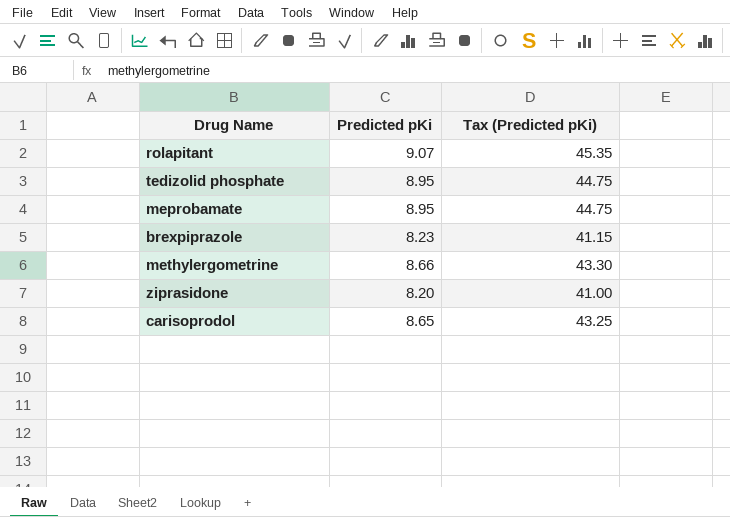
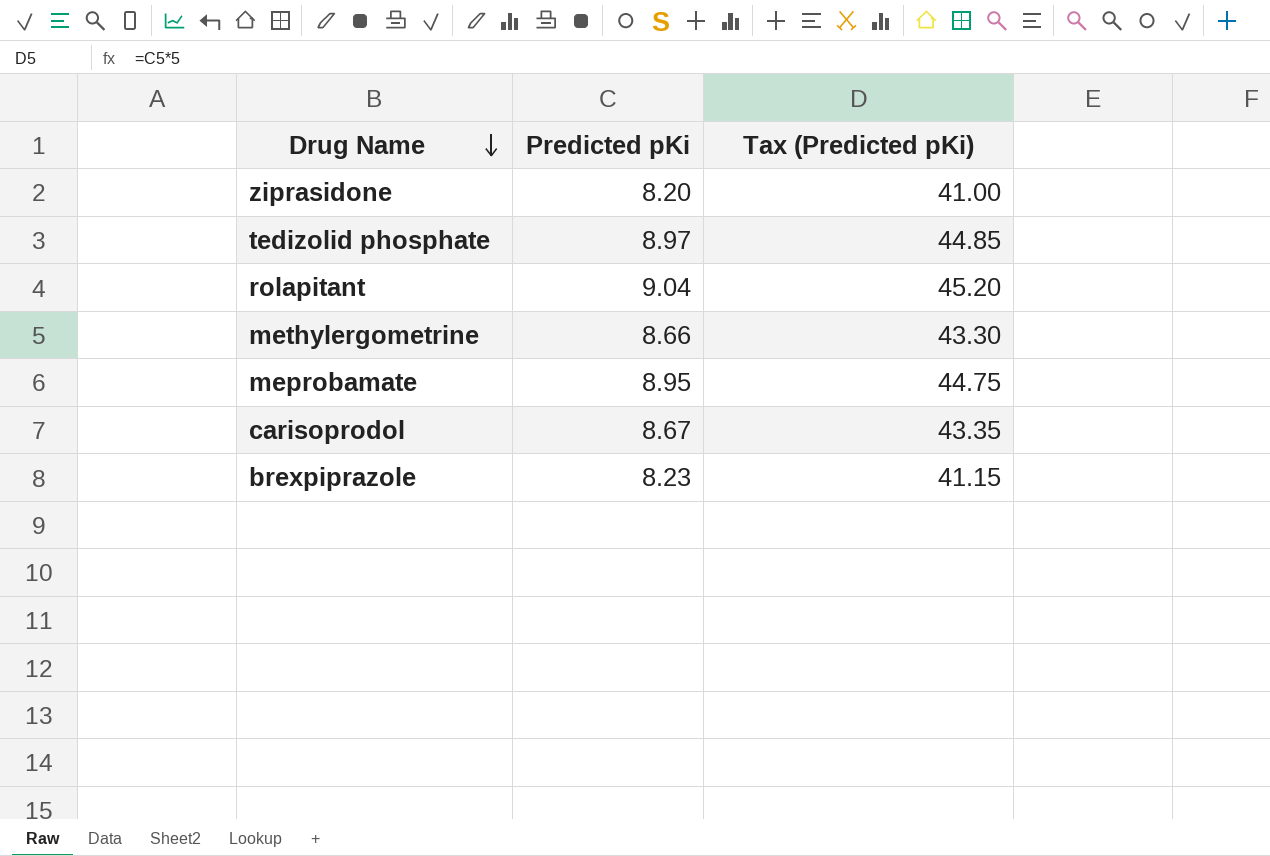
row order: none -> Drug Name descending
tedizolid phosphate | Predicted pKi: 8.95 -> 8.97
tedizolid phosphate | Tax (Predicted pKi): 44.75 -> 44.85
rolapitant | Predicted pKi: 9.07 -> 9.04
rolapitant | Tax (Predicted pKi): 45.35 -> 45.20
carisoprodol | Predicted pKi: 8.65 -> 8.67
carisoprodol | Tax (Predicted pKi): 43.25 -> 43.35

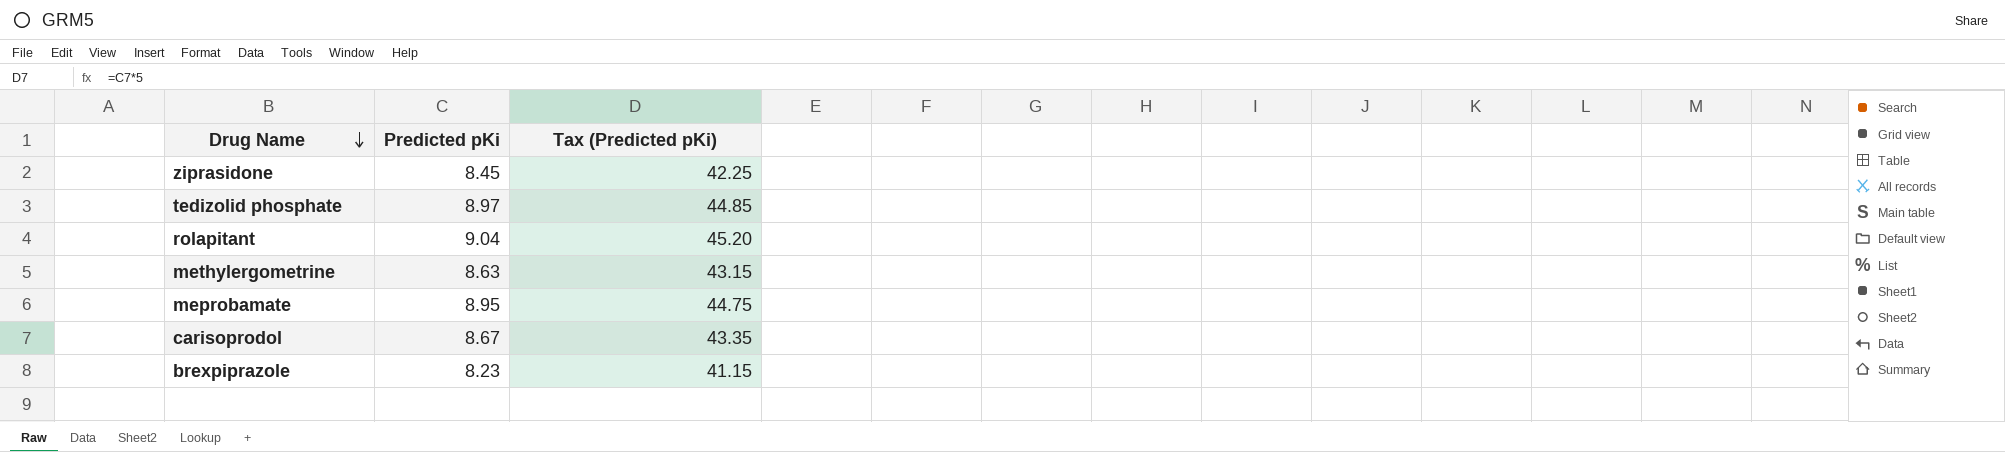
ziprasidone | Predicted pKi: 8.20 -> 8.45
ziprasidone | Tax (Predicted pKi): 41.00 -> 42.25
methylergometrine | Predicted pKi: 8.66 -> 8.63
methylergometrine | Tax (Predicted pKi): 43.30 -> 43.15

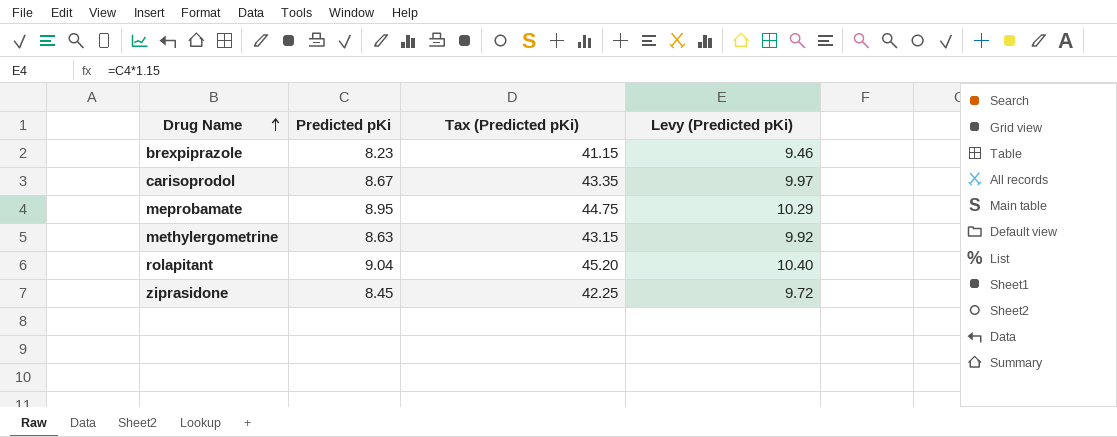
row order: Drug Name descending -> Drug Name ascending
column Levy (Predicted pKi) | formula: none -> [Predicted pKi] * 1.15
row tedizolid phosphate: 8.97 | 44.85 -> none

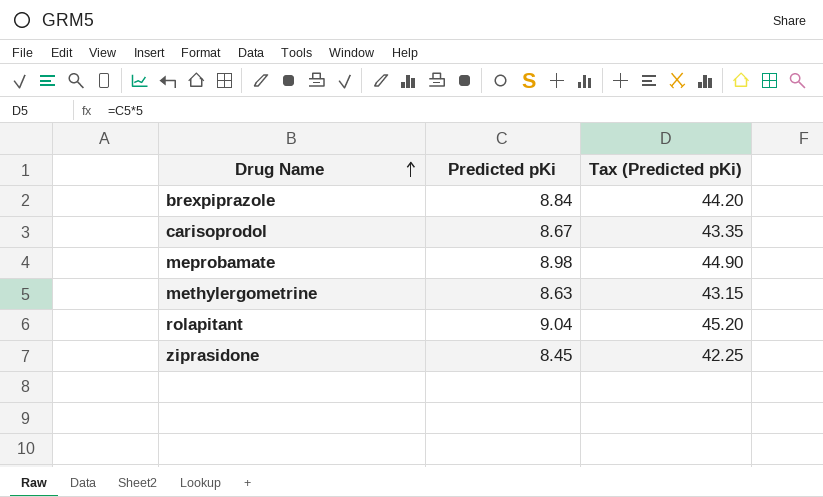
column Levy (Predicted pKi) | formula: [Predicted pKi] * 1.15 -> none
brexpiprazole | Predicted pKi: 8.23 -> 8.84
brexpiprazole | Tax (Predicted pKi): 41.15 -> 44.20
meprobamate | Predicted pKi: 8.95 -> 8.98
meprobamate | Tax (Predicted pKi): 44.75 -> 44.90

